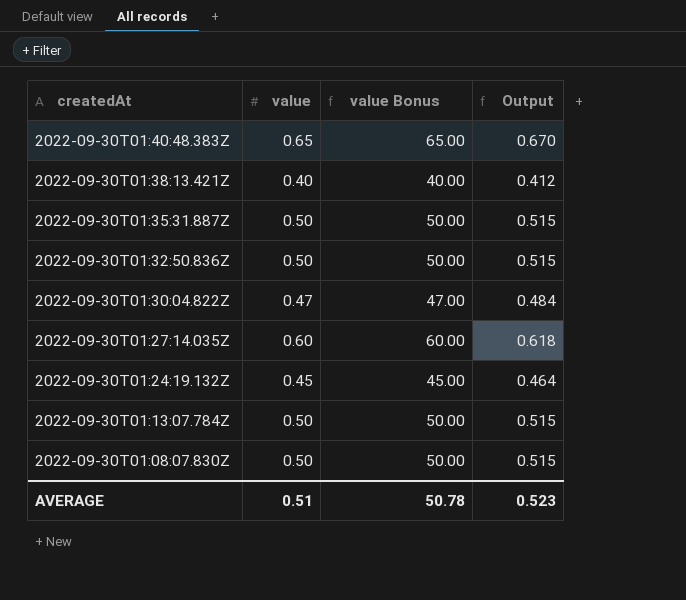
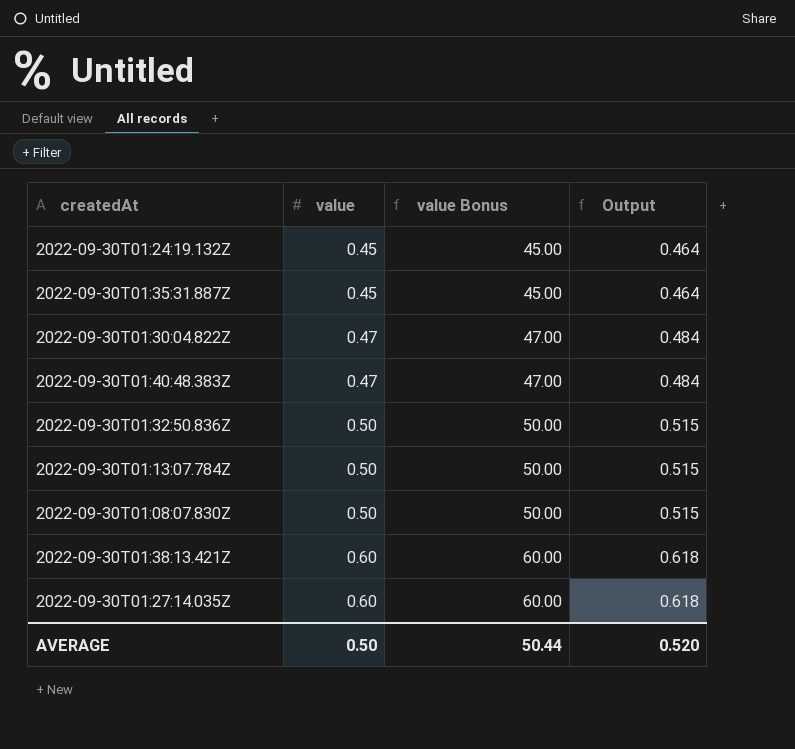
row order: createdAt descending -> value ascending
2022-09-30T01:35:31.887Z | value: 0.50 -> 0.45
2022-09-30T01:35:31.887Z | value Bonus: 50.00 -> 45.00
2022-09-30T01:35:31.887Z | Output: 0.515 -> 0.464
2022-09-30T01:40:48.383Z | value: 0.65 -> 0.47
2022-09-30T01:40:48.383Z | value Bonus: 65.00 -> 47.00
2022-09-30T01:40:48.383Z | Output: 0.670 -> 0.484
2022-09-30T01:38:13.421Z | value: 0.40 -> 0.60
2022-09-30T01:38:13.421Z | value Bonus: 40.00 -> 60.00
2022-09-30T01:38:13.421Z | Output: 0.412 -> 0.618
AVERAGE | value: 0.51 -> 0.50
AVERAGE | value Bonus: 50.78 -> 50.44
AVERAGE | Output: 0.523 -> 0.520

